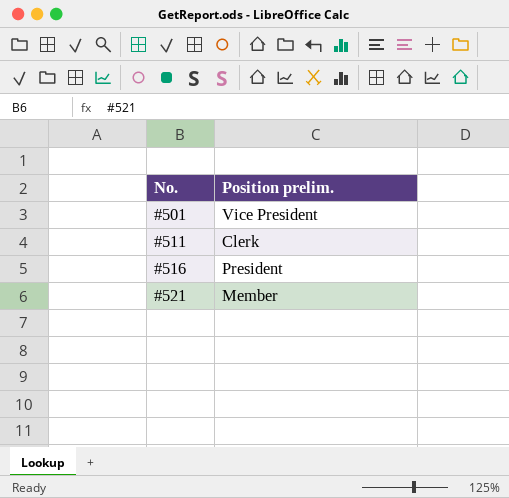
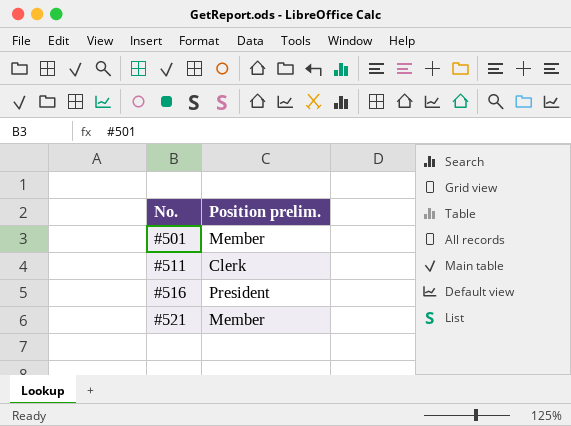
#501 | Position prelim.: Vice President -> Member

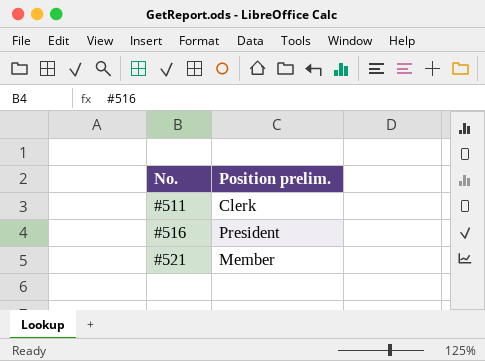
row #501: Member -> none

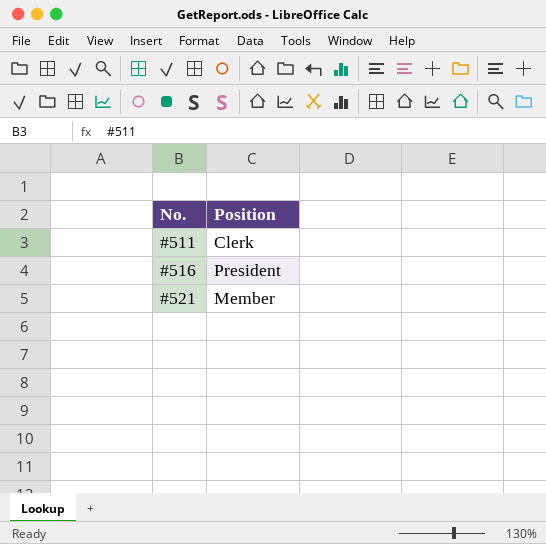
column name: Position prelim. -> Position

